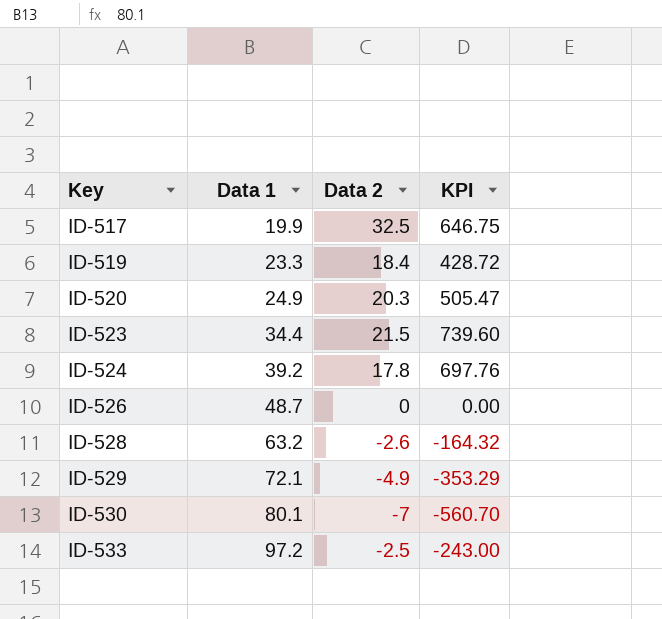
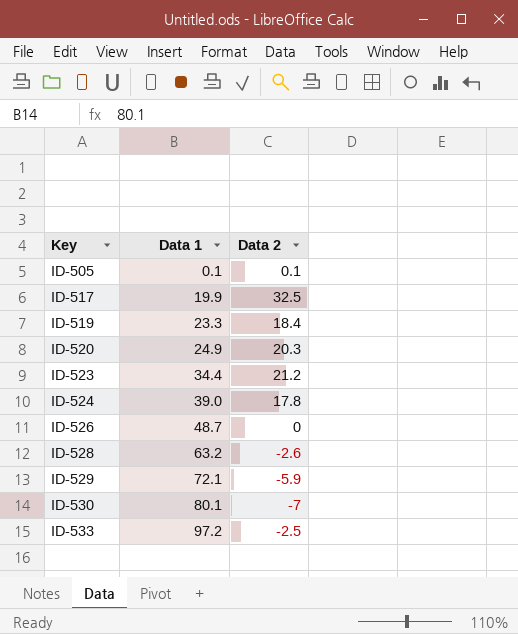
column KPI | formula: [Data 1] * [Data 2] -> none
row ID-505: none -> 0.1 | 0.1
ID-523 | Data 2: 21.5 -> 21.2
ID-524 | Data 1: 39.2 -> 39.0
ID-529 | Data 2: -4.9 -> -5.9

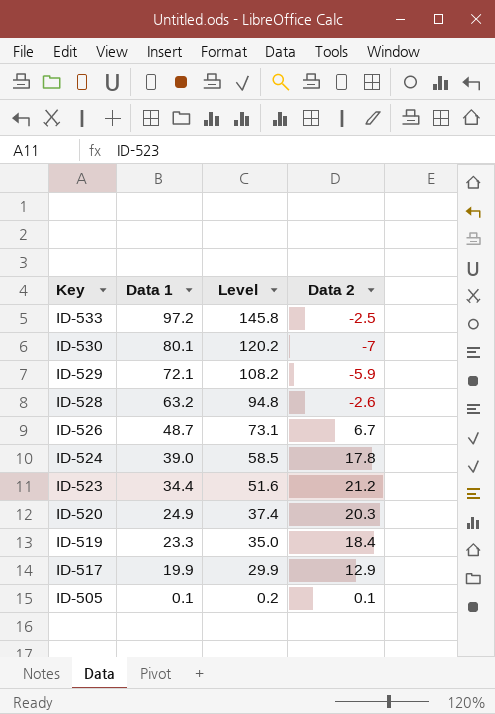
row order: Key ascending -> Key descending
column Level | formula: none -> [Data 1] * 1.5
ID-526 | Data 2: 0 -> 6.7
ID-517 | Data 2: 32.5 -> 12.9

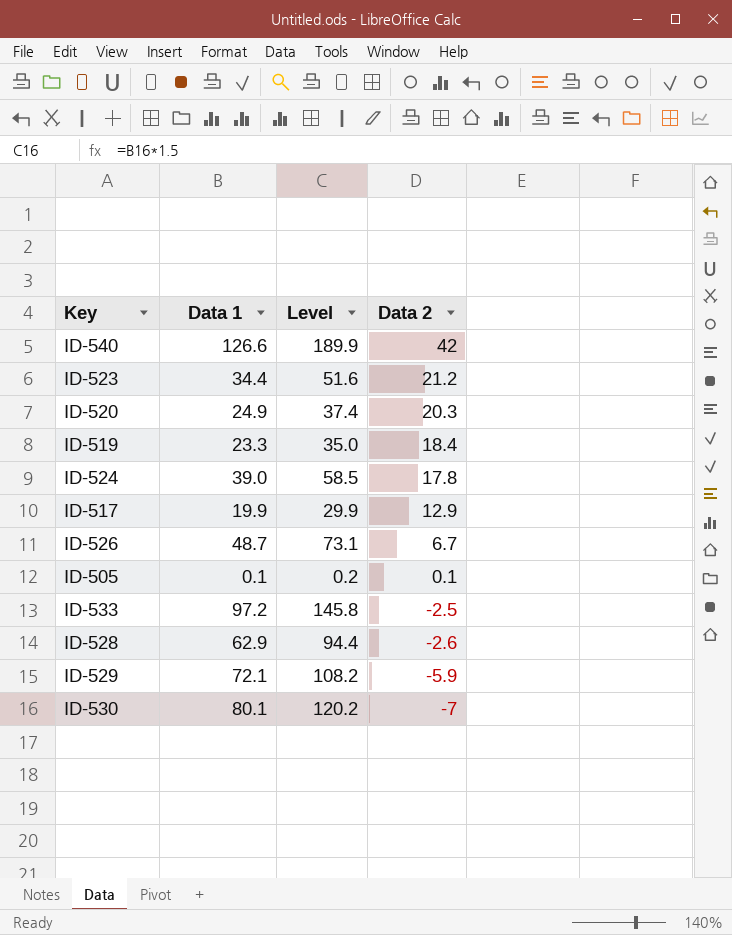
row order: Key descending -> Data 2 descending
row ID-540: none -> 126.6 | 189.9 | 42
ID-528 | Data 1: 63.2 -> 62.9
ID-528 | Level: 94.8 -> 94.4

